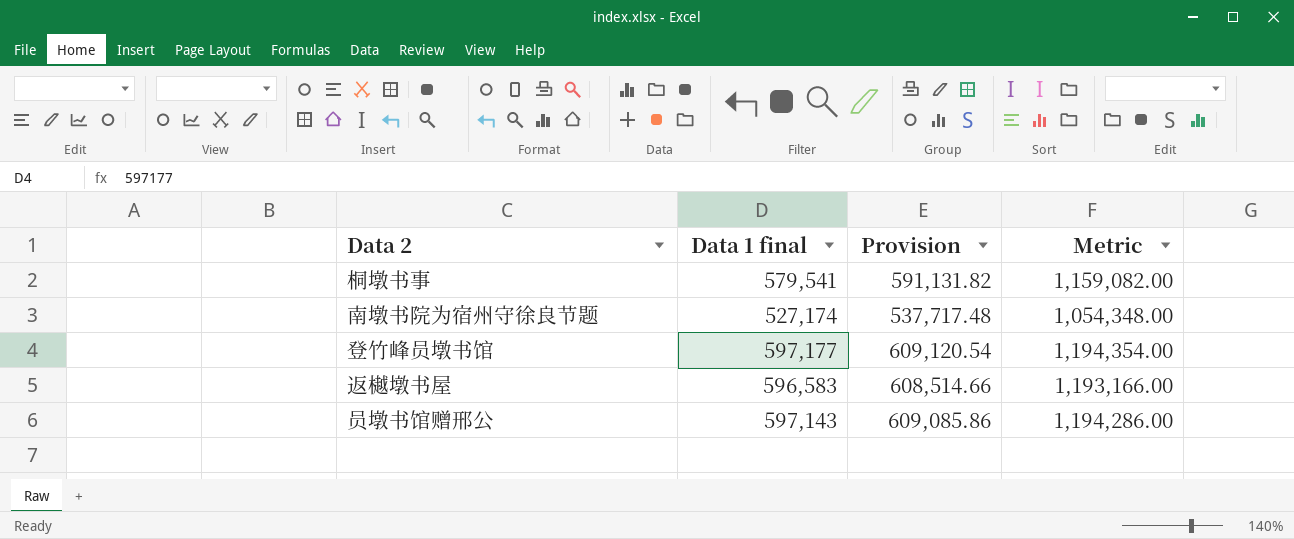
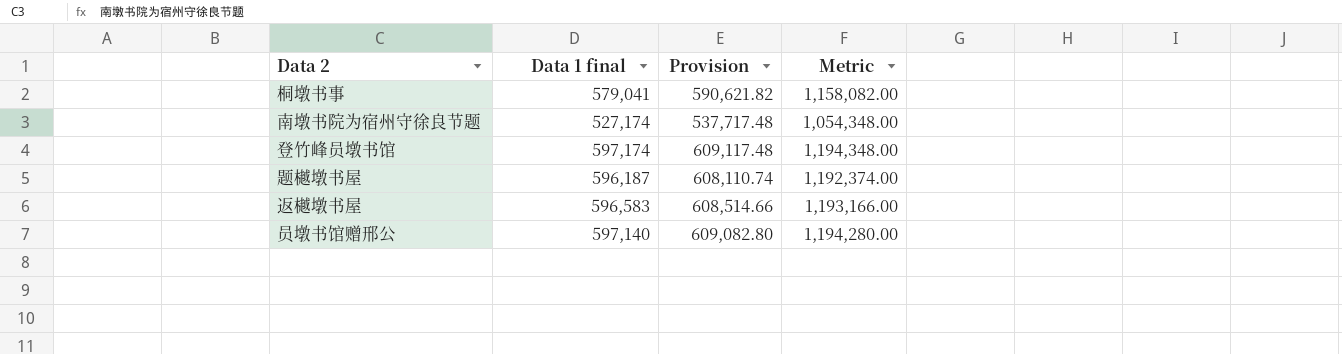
桐墩书事 | Data 1 final: 579,541 -> 579,041
桐墩书事 | Provision: 591,131.82 -> 590,621.82
桐墩书事 | Metric: 1,159,082.00 -> 1,158,082.00
登竹峰员墩书馆 | Data 1 final: 597,177 -> 597,174
登竹峰员墩书馆 | Provision: 609,120.54 -> 609,117.48
登竹峰员墩书馆 | Metric: 1,194,354.00 -> 1,194,348.00
row 题樾墩书屋: none -> 596,187 | 608,110.74 | 1,192,374.00
员墩书馆赠邢公 | Data 1 final: 597,143 -> 597,140
员墩书馆赠邢公 | Provision: 609,085.86 -> 609,082.80
员墩书馆赠邢公 | Metric: 1,194,286.00 -> 1,194,280.00

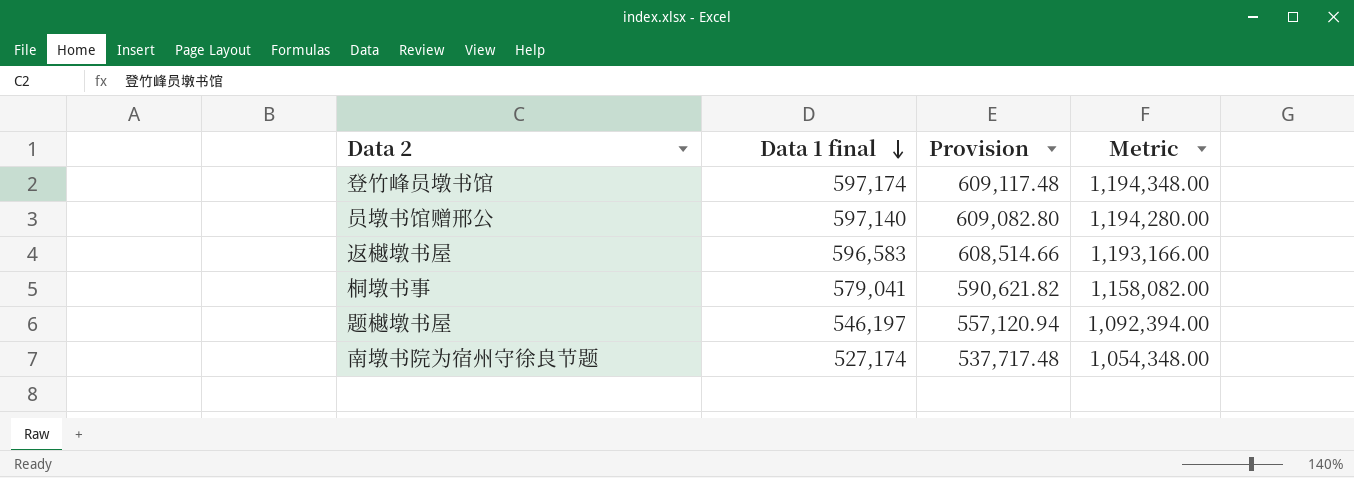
row order: none -> Data 1 final descending
题樾墩书屋 | Data 1 final: 596,187 -> 546,197
题樾墩书屋 | Provision: 608,110.74 -> 557,120.94
题樾墩书屋 | Metric: 1,192,374.00 -> 1,092,394.00

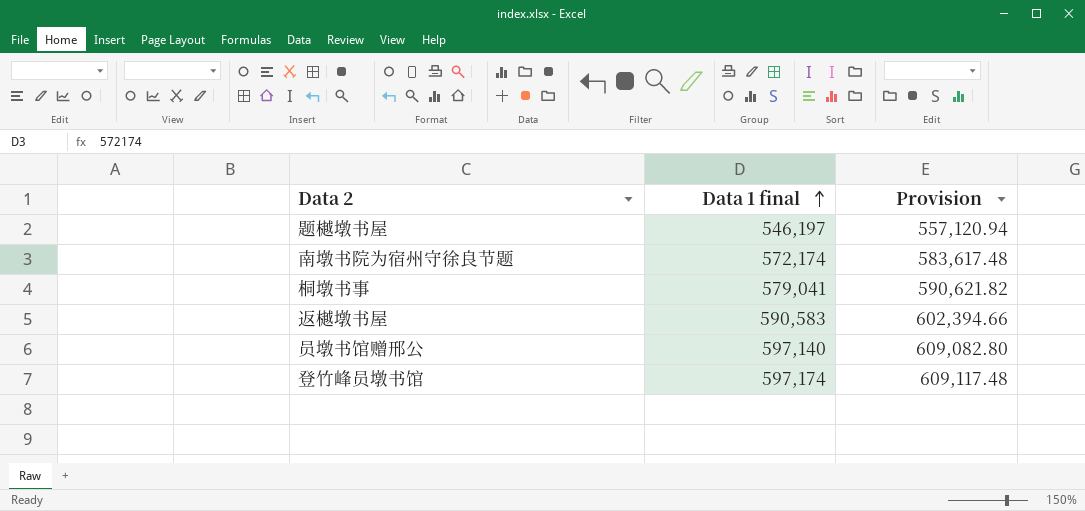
row order: Data 1 final descending -> Data 1 final ascending
column Metric | formula: [Data 1 final] * 2 -> none
南墩书院为宿州守徐良节题 | Data 1 final: 527,174 -> 572,174
南墩书院为宿州守徐良节题 | Provision: 537,717.48 -> 583,617.48
返樾墩书屋 | Data 1 final: 596,583 -> 590,583
返樾墩书屋 | Provision: 608,514.66 -> 602,394.66

